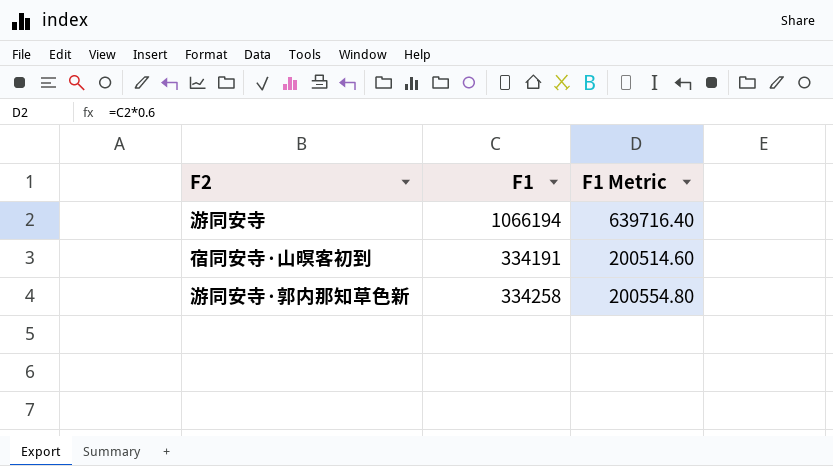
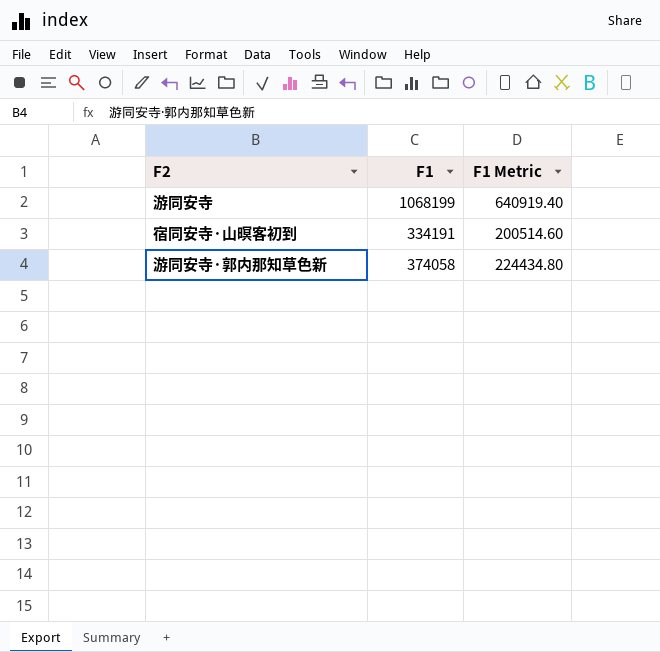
游同安寺 | F1: 1066194 -> 1068199
游同安寺 | F1 Metric: 639716.40 -> 640919.40
游同安寺·郭内那知草色新 | F1: 334258 -> 374058
游同安寺·郭内那知草色新 | F1 Metric: 200554.80 -> 224434.80

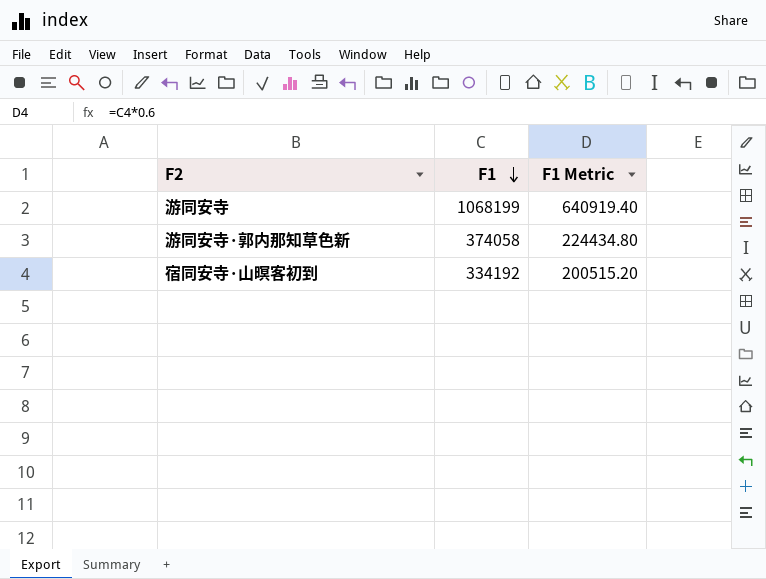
row order: none -> F1 descending
宿同安寺·山暝客初到 | F1: 334191 -> 334192
宿同安寺·山暝客初到 | F1 Metric: 200514.60 -> 200515.20

